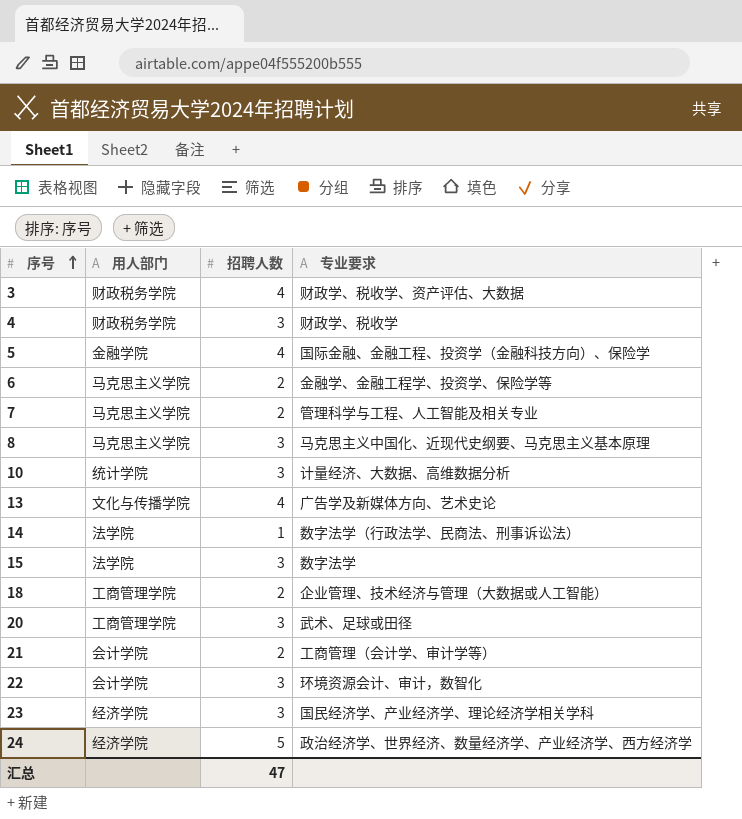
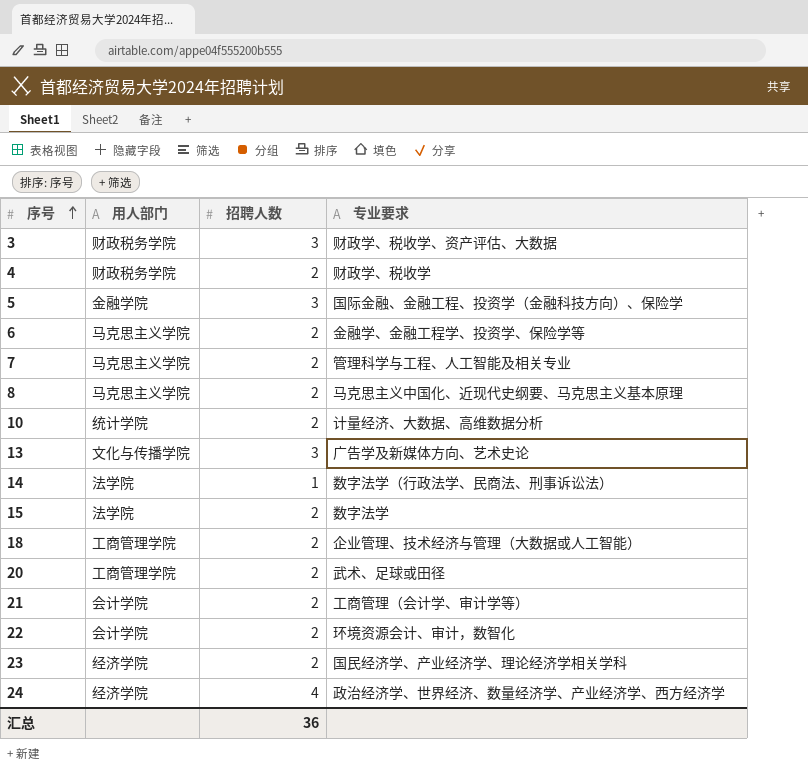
3 | 招聘人数: 4 -> 3
4 | 招聘人数: 3 -> 2
5 | 招聘人数: 4 -> 3
8 | 招聘人数: 3 -> 2
10 | 招聘人数: 3 -> 2
13 | 招聘人数: 4 -> 3
15 | 招聘人数: 3 -> 2
20 | 招聘人数: 3 -> 2
22 | 招聘人数: 3 -> 2
23 | 招聘人数: 3 -> 2
24 | 招聘人数: 5 -> 4
汇总 | 招聘人数: 47 -> 36

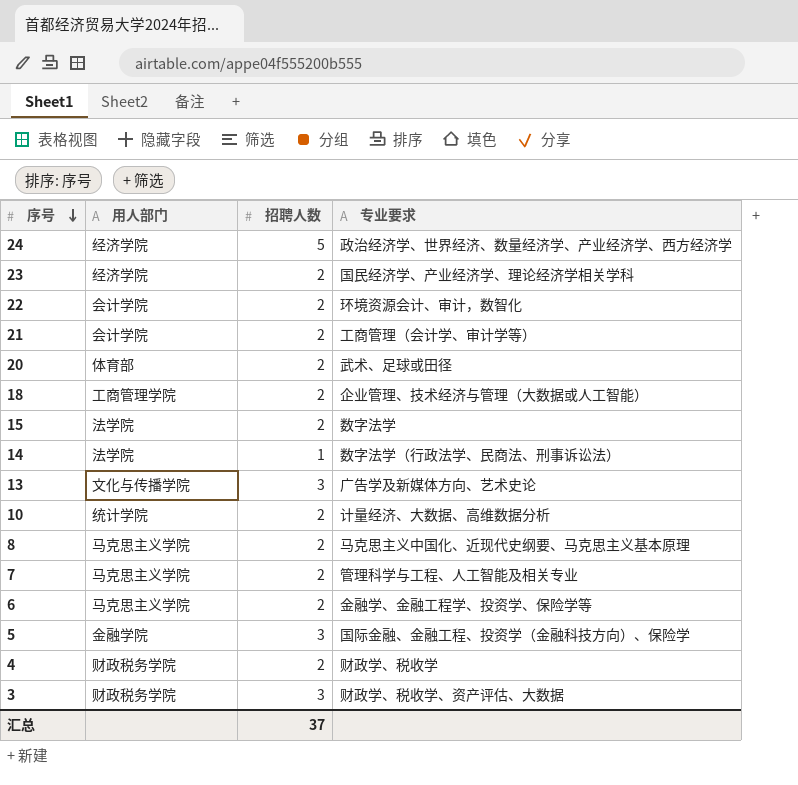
row order: 序号 ascending -> 序号 descending
24 | 招聘人数: 4 -> 5
20 | 用人部门: 工商管理学院 -> 体育部
汇总 | 招聘人数: 36 -> 37

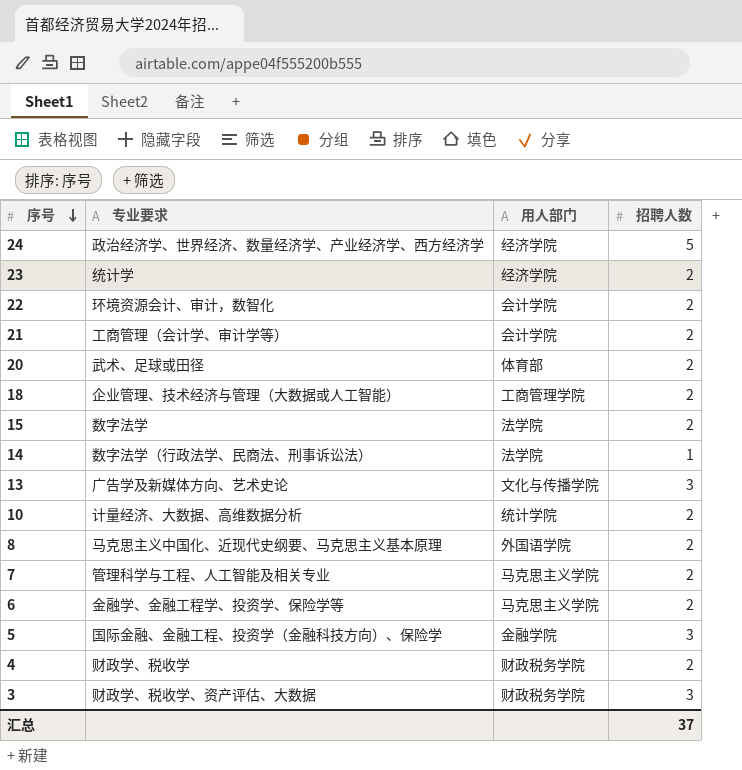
column 专业要求 | position: 4 -> 2
23 | 专业要求: 国民经济学、产业经济学、理论经济学相关学科 -> 统计学
8 | 用人部门: 马克思主义学院 -> 外国语学院

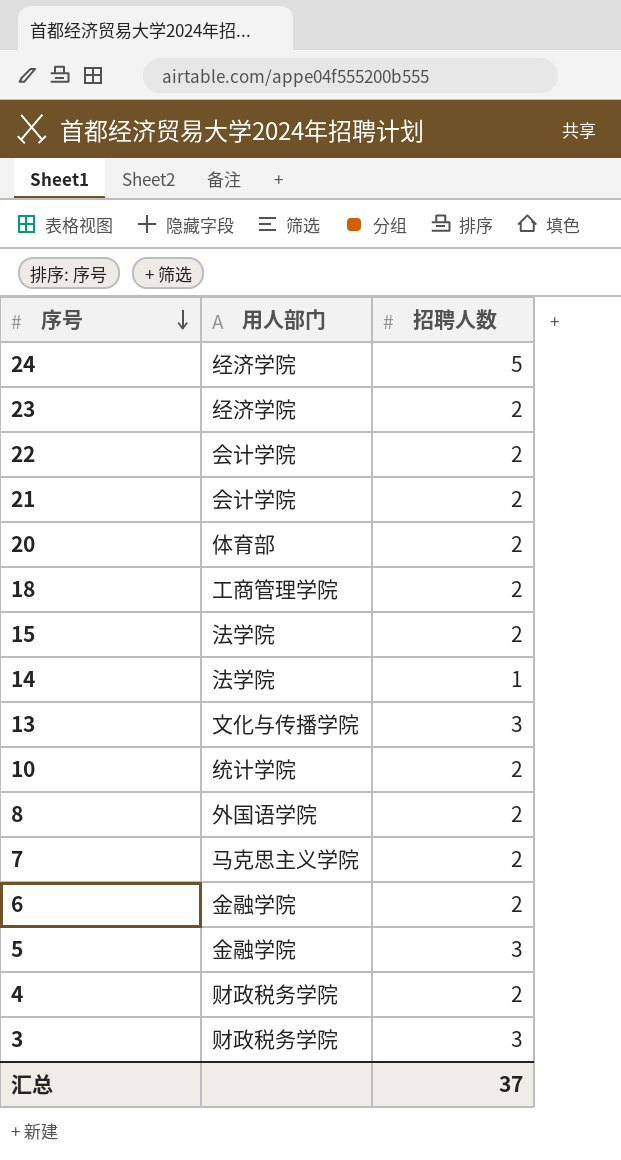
column 专业要求 | position: 2 -> none
6 | 用人部门: 马克思主义学院 -> 金融学院

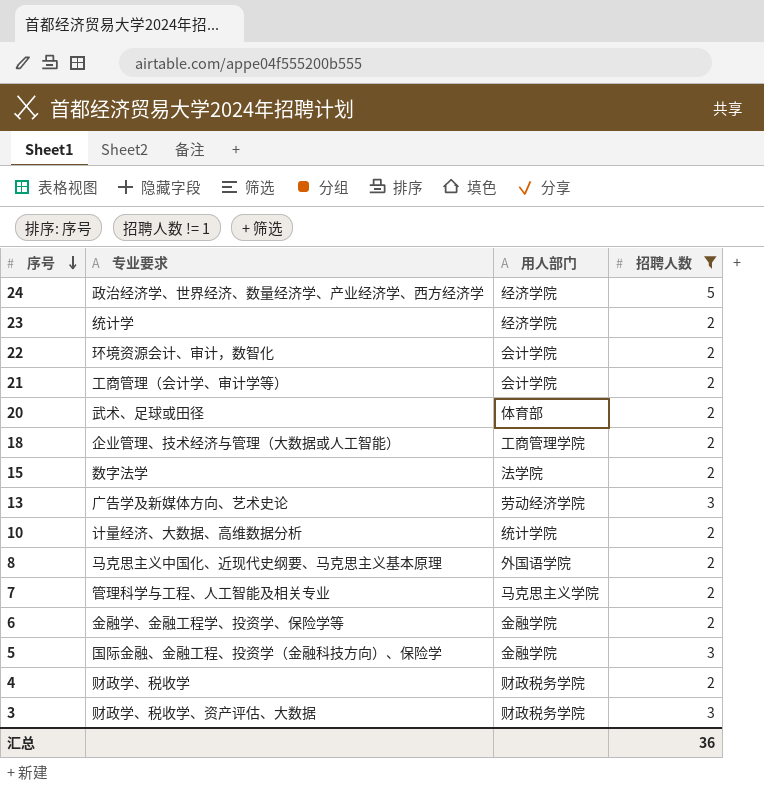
filter: none -> 招聘人数 != 1
column 专业要求 | position: none -> 2
13 | 用人部门: 文化与传播学院 -> 劳动经济学院
汇总 | 招聘人数: 37 -> 36

